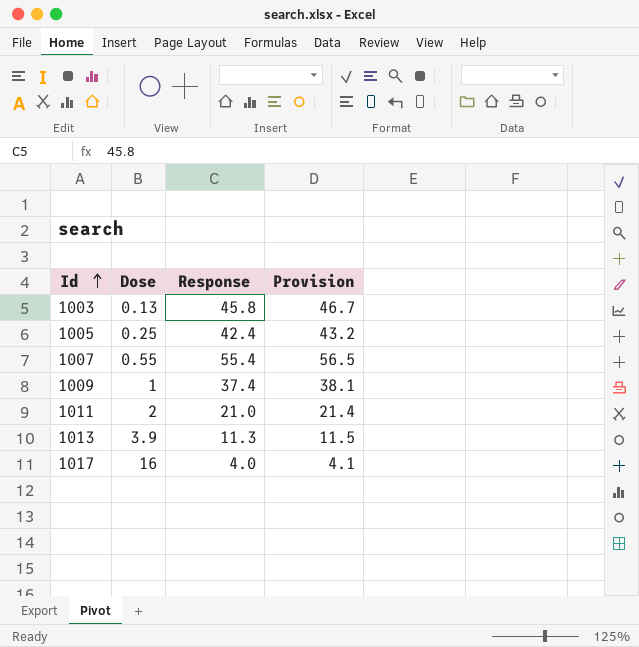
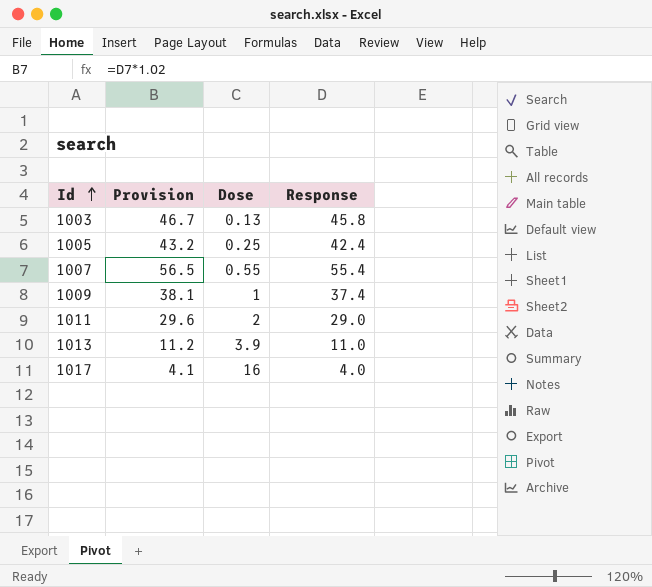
column Provision | position: 4 -> 2
1011 | Provision: 21.4 -> 29.6
1011 | Response: 21.0 -> 29.0
1013 | Provision: 11.5 -> 11.2
1013 | Response: 11.3 -> 11.0

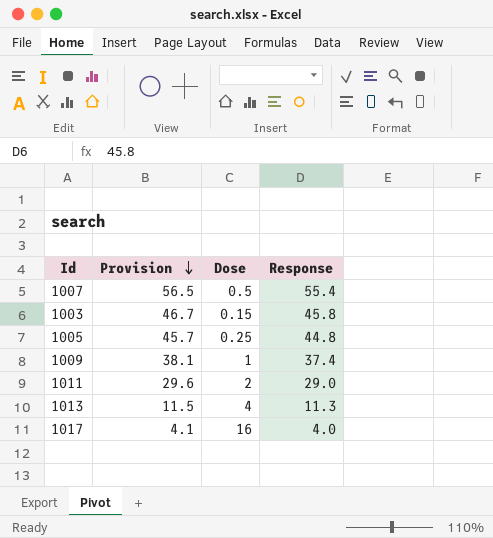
row order: Id ascending -> Provision descending
1007 | Dose: 0.55 -> 0.5
1003 | Dose: 0.13 -> 0.15
1005 | Provision: 43.2 -> 45.7
1005 | Response: 42.4 -> 44.8
1013 | Provision: 11.2 -> 11.5
1013 | Dose: 3.9 -> 4
1013 | Response: 11.0 -> 11.3

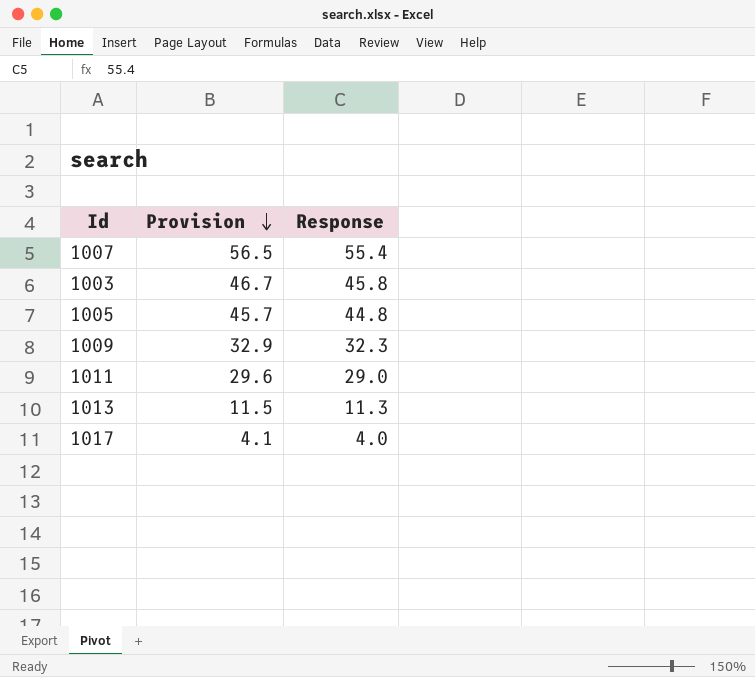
column Dose | position: 3 -> none
1009 | Provision: 38.1 -> 32.9
1009 | Response: 37.4 -> 32.3

